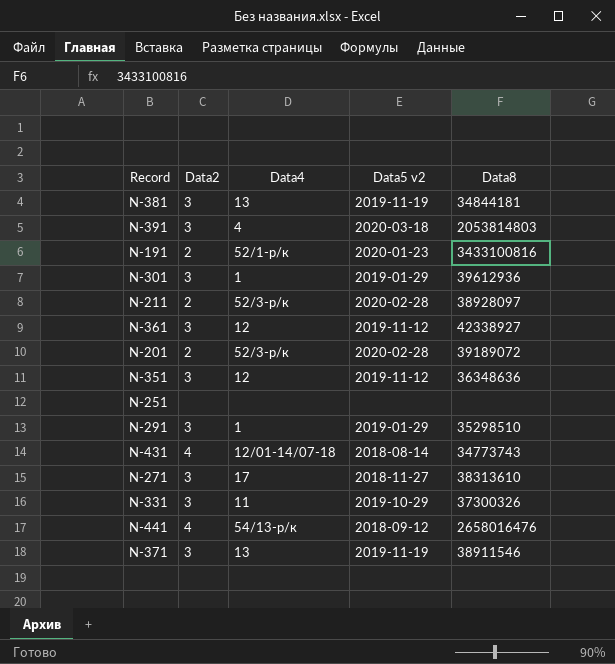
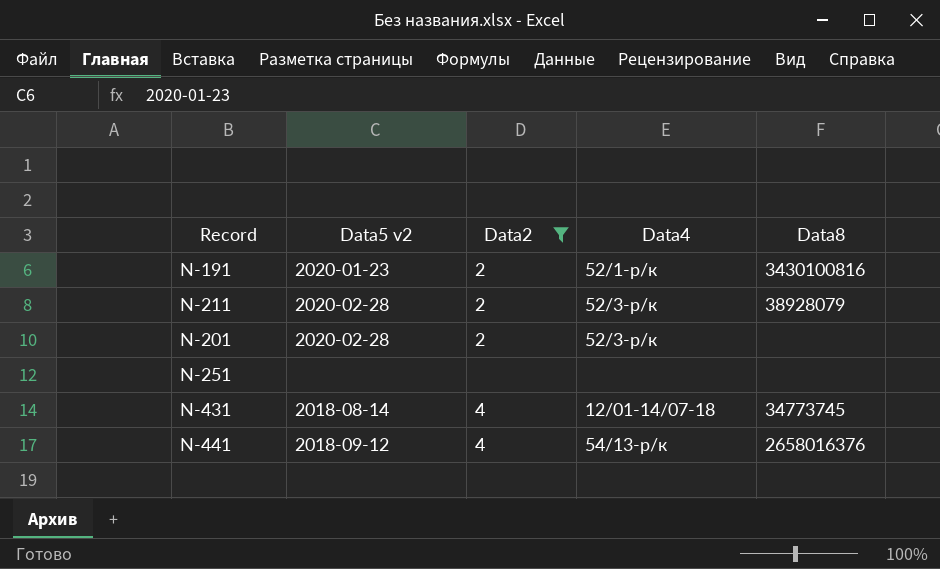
filter: none -> Data2 != 3
column Data5 v2 | position: 4 -> 2
N-191 | Data8: 3433100816 -> 3430100816
N-211 | Data8: 38928097 -> 38928079
N-201 | Data8: 39189072 -> none
N-431 | Data8: 34773743 -> 34773745
N-441 | Data8: 2658016476 -> 2658016376

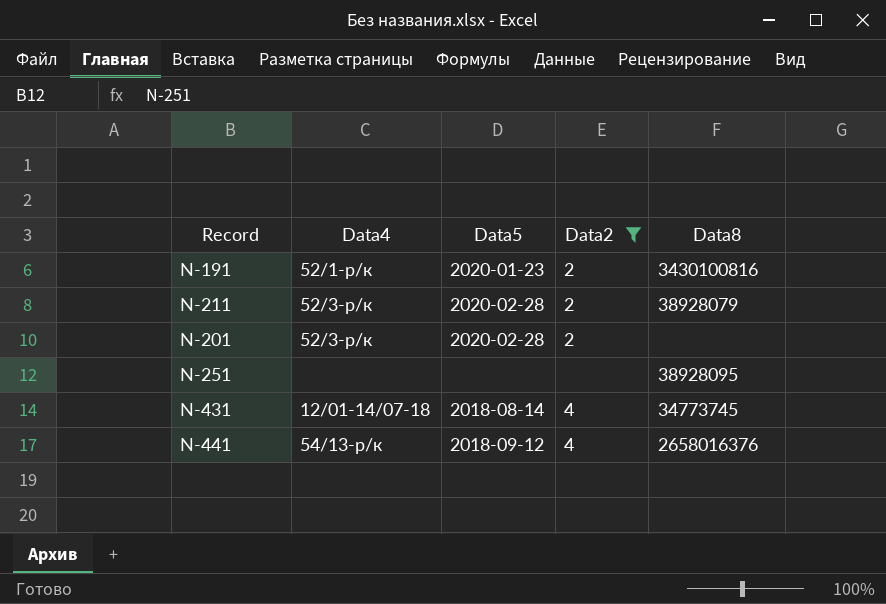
column Data4 | position: 4 -> 2
column name: Data5 v2 -> Data5
N-251 | Data8: none -> 38928095

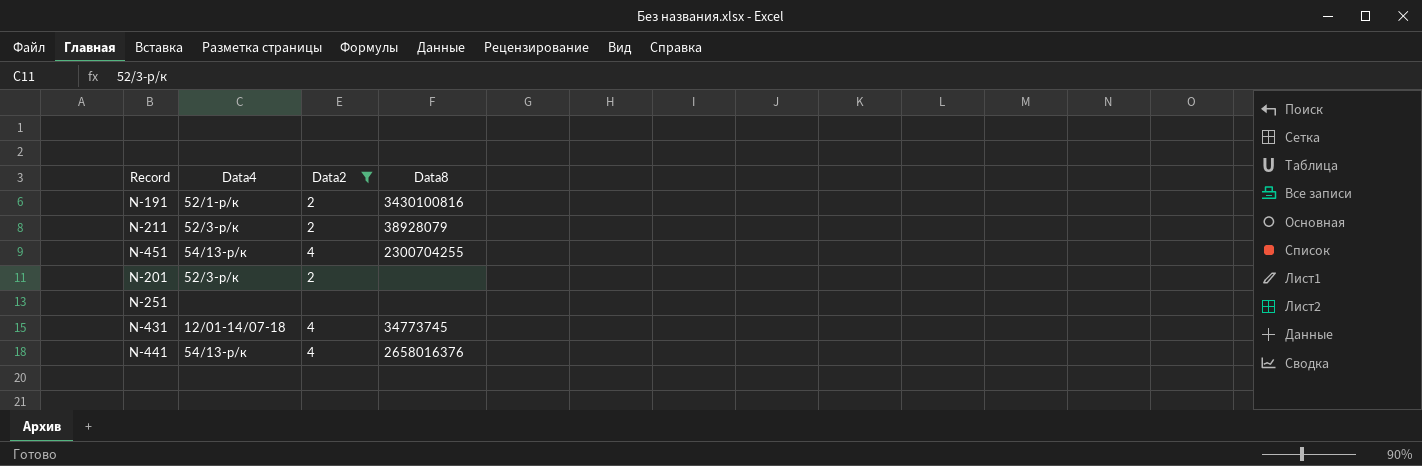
column Data5 | position: 3 -> none
row N-451: none -> 54/13-р/к | 4 | 2300704255
N-251 | Data8: 38928095 -> none

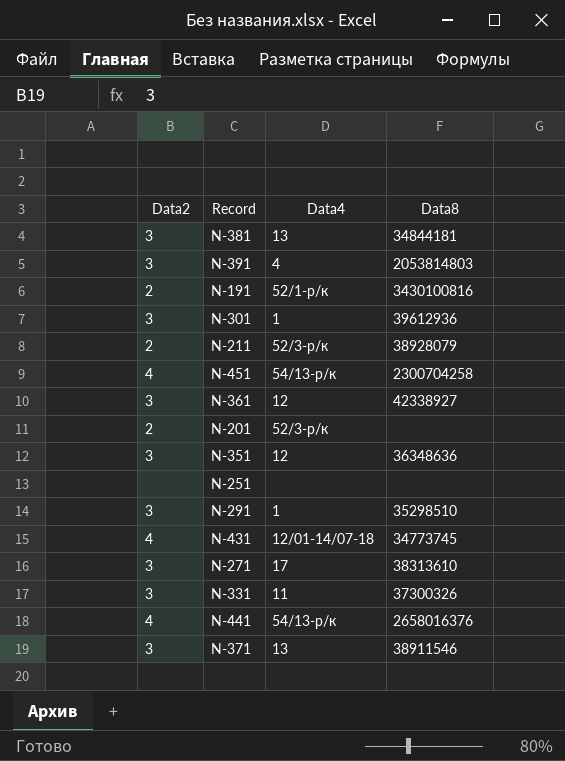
filter: Data2 != 3 -> none
column Data2 | position: 3 -> 1
N-451 | Data8: 2300704255 -> 2300704258

